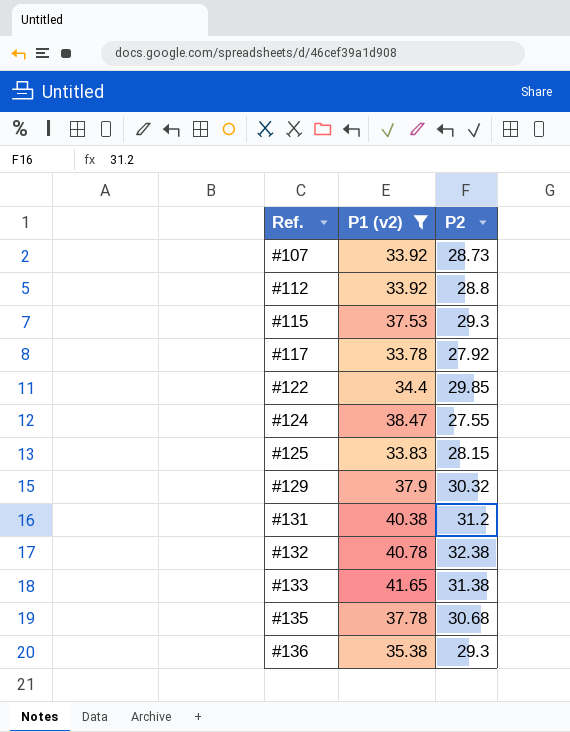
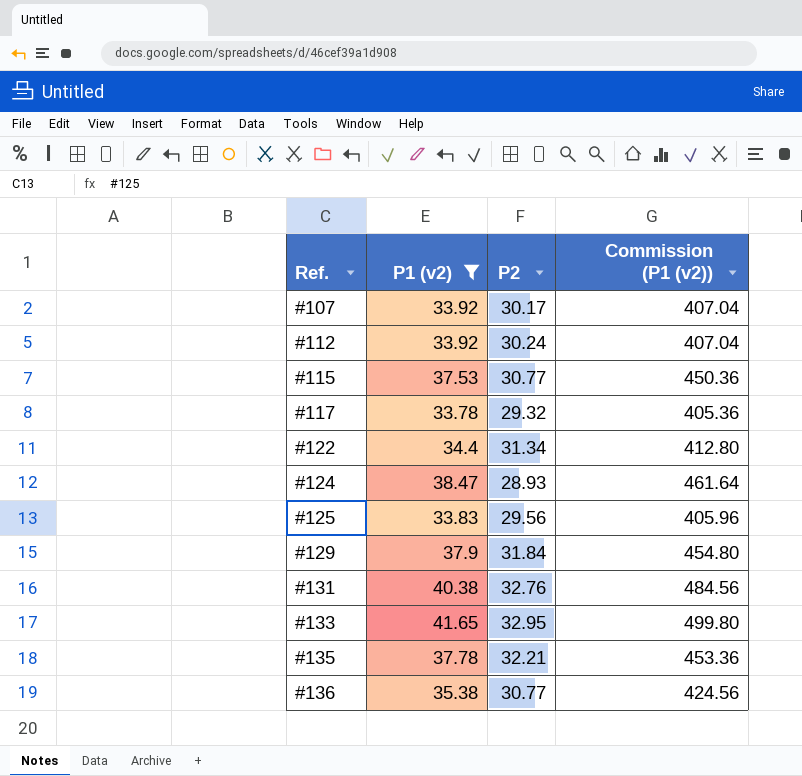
column Commission (P1 (v2)) | formula: none -> [P1 (v2)] * 12
row #132: 40.78 | 32.38 -> none
#107 | P2: 28.73 -> 30.17
#112 | P2: 28.8 -> 30.24
#115 | P2: 29.3 -> 30.77
#117 | P2: 27.92 -> 29.32
#122 | P2: 29.85 -> 31.34
#124 | P2: 27.55 -> 28.93
#125 | P2: 28.15 -> 29.56
#129 | P2: 30.32 -> 31.84
#131 | P2: 31.2 -> 32.76
#133 | P2: 31.38 -> 32.95
#135 | P2: 30.68 -> 32.21
#136 | P2: 29.3 -> 30.77

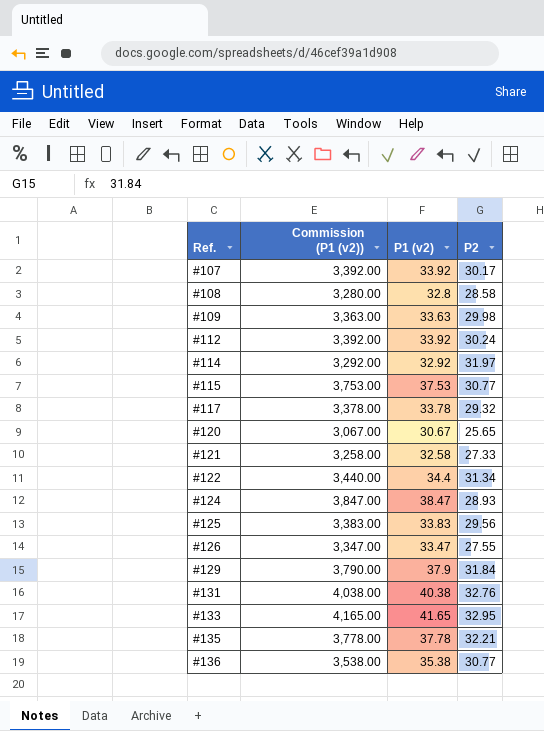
filter: P1 (v2) >= 33.78 -> none
column Commission (P1 (v2)) | formula: [P1 (v2)] * 12 -> [P1 (v2)] * 100
column Commission (P1 (v2)) | position: 4 -> 2

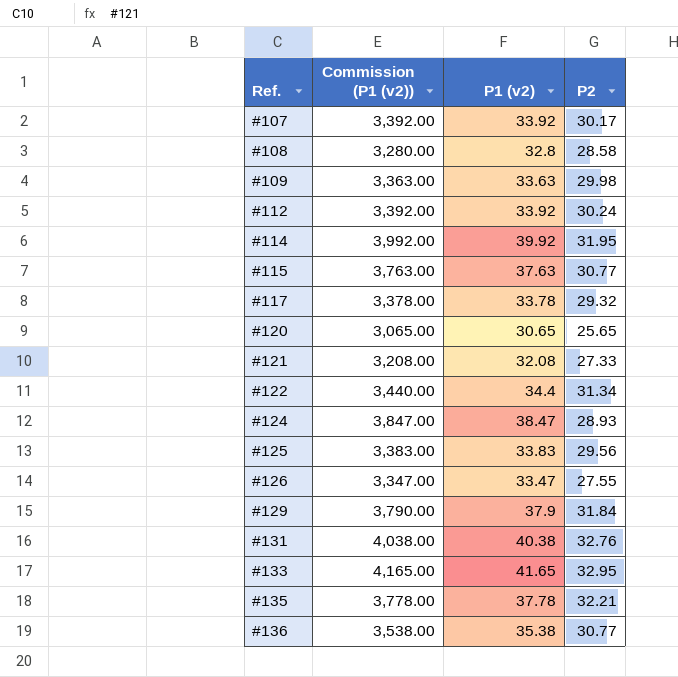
#114 | Commission (P1 (v2)): 3,292.00 -> 3,992.00
#114 | P1 (v2): 32.92 -> 39.92
#114 | P2: 31.97 -> 31.95
#115 | Commission (P1 (v2)): 3,753.00 -> 3,763.00
#115 | P1 (v2): 37.53 -> 37.63
#120 | Commission (P1 (v2)): 3,067.00 -> 3,065.00
#120 | P1 (v2): 30.67 -> 30.65
#121 | Commission (P1 (v2)): 3,258.00 -> 3,208.00
#121 | P1 (v2): 32.58 -> 32.08

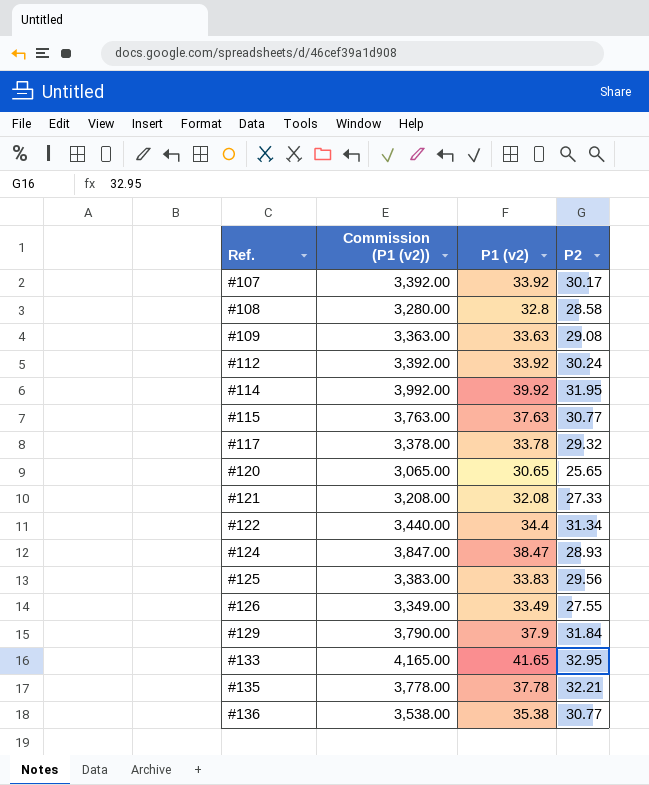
row #131: 4,038.00 | 40.38 | 32.76 -> none
#109 | P2: 29.98 -> 29.08
#126 | Commission (P1 (v2)): 3,347.00 -> 3,349.00
#126 | P1 (v2): 33.47 -> 33.49

